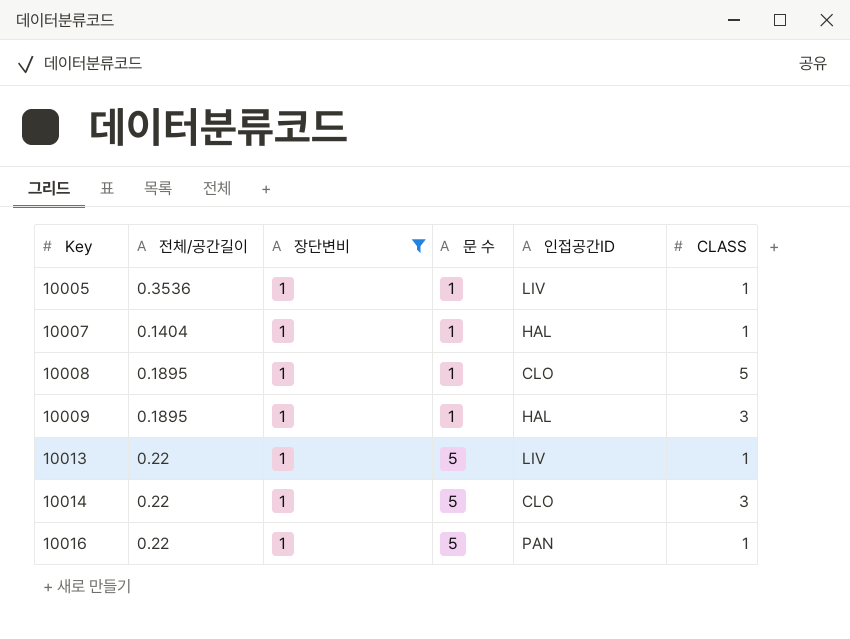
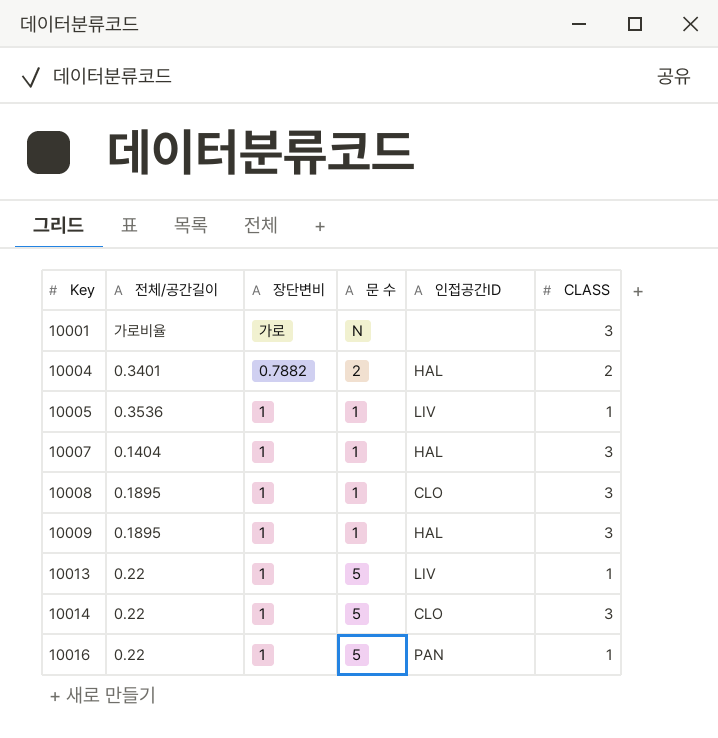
filter: 장단변비 = 1 -> none
10007 | CLASS: 1 -> 3
10008 | CLASS: 5 -> 3

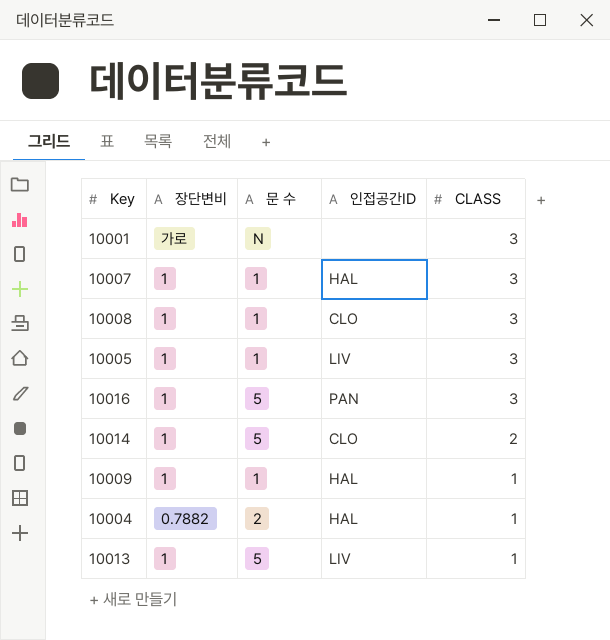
row order: Key ascending -> CLASS descending
column 전체/공간길이 | position: 2 -> none
10005 | CLASS: 1 -> 3
10016 | CLASS: 1 -> 3
10014 | CLASS: 3 -> 2
10009 | CLASS: 3 -> 1
10004 | CLASS: 2 -> 1

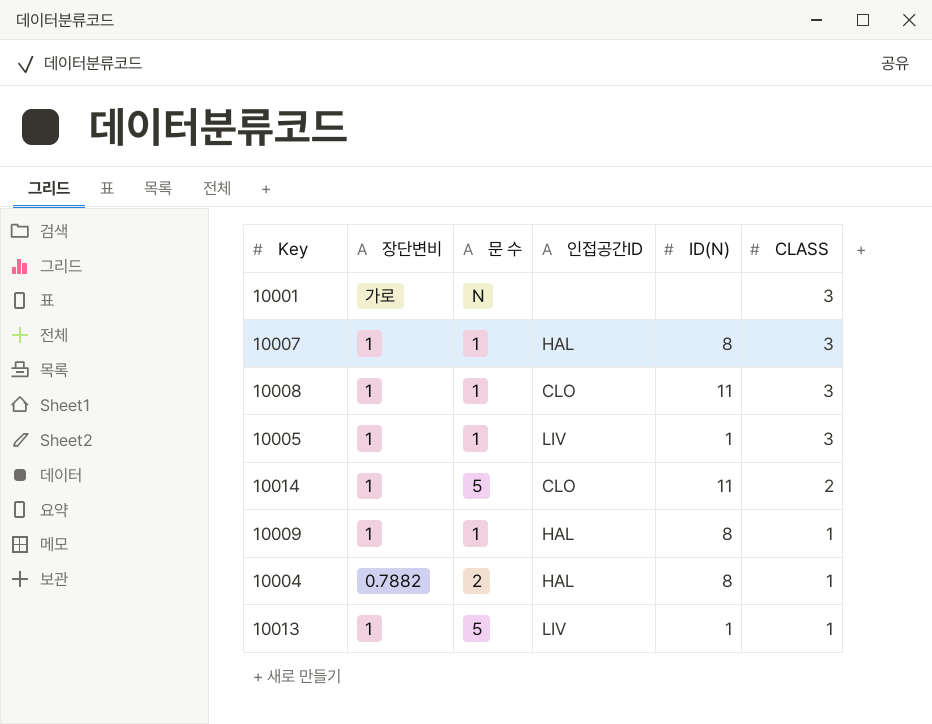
column ID(N) | position: none -> 5
row 10016: 1 | 5 | PAN | 3 -> none

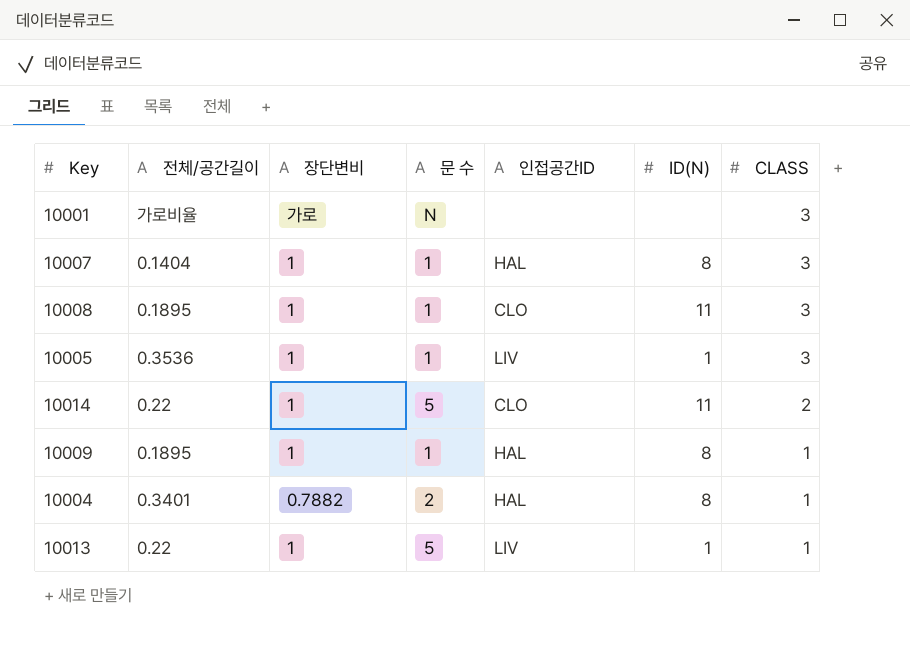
column 전체/공간길이 | position: none -> 2

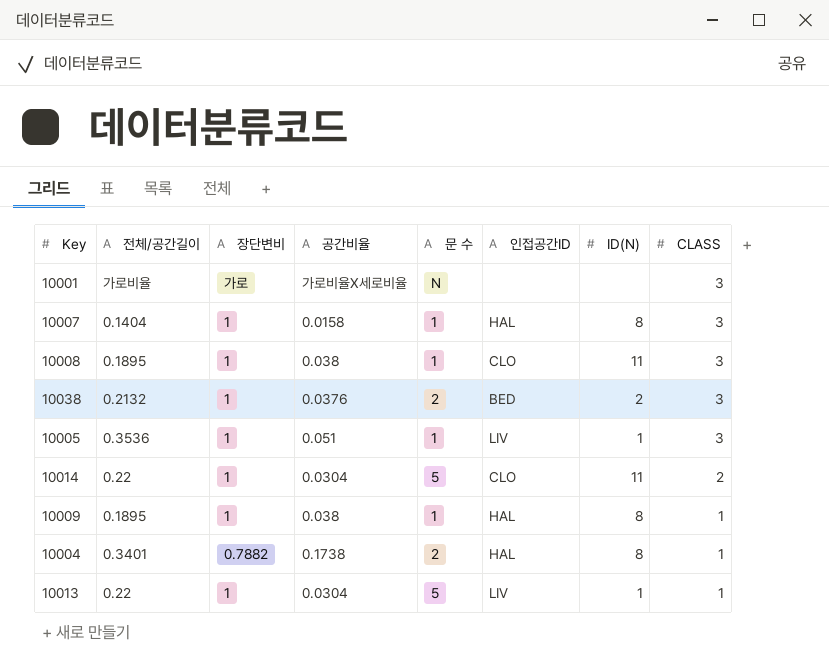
column 공간비율 | position: none -> 4
row 10038: none -> 0.2132 | 1 | 0.0376 | 2 | BED | 2 | 3

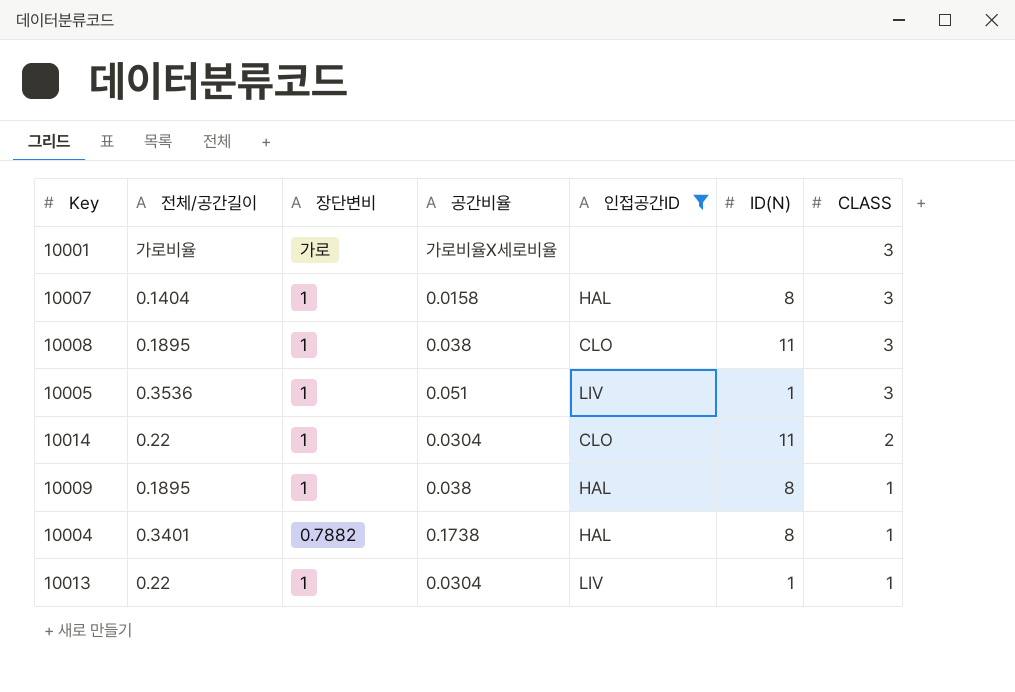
filter: none -> 인접공간ID != BED
column 문 수 | position: 5 -> none

